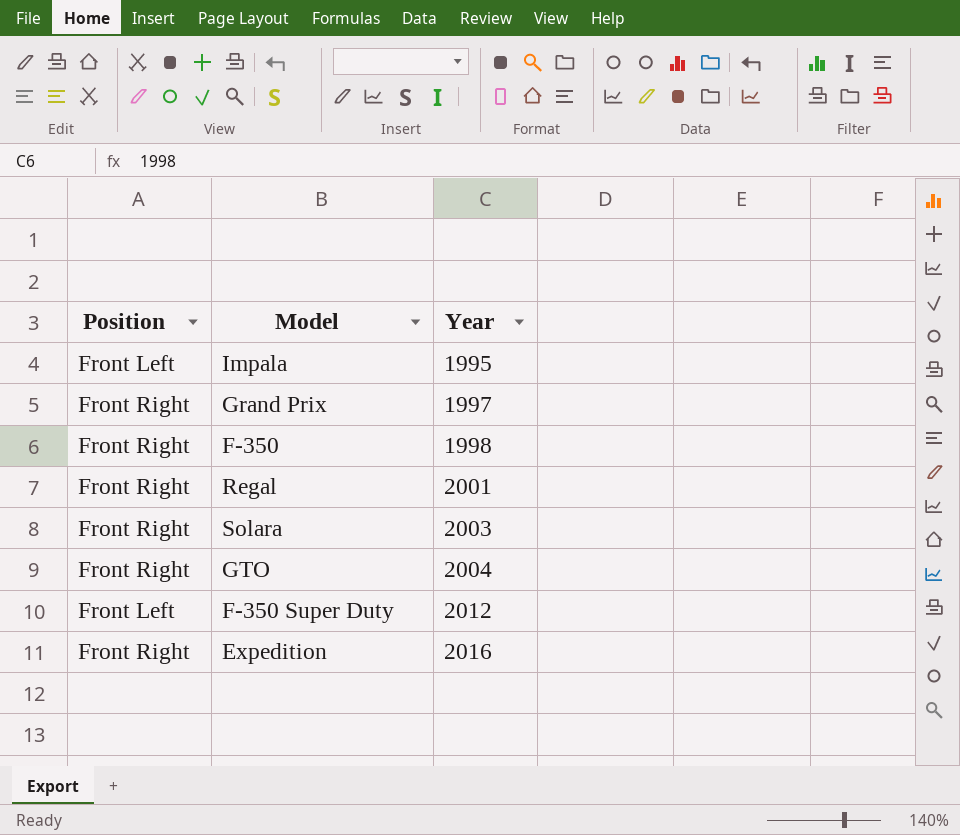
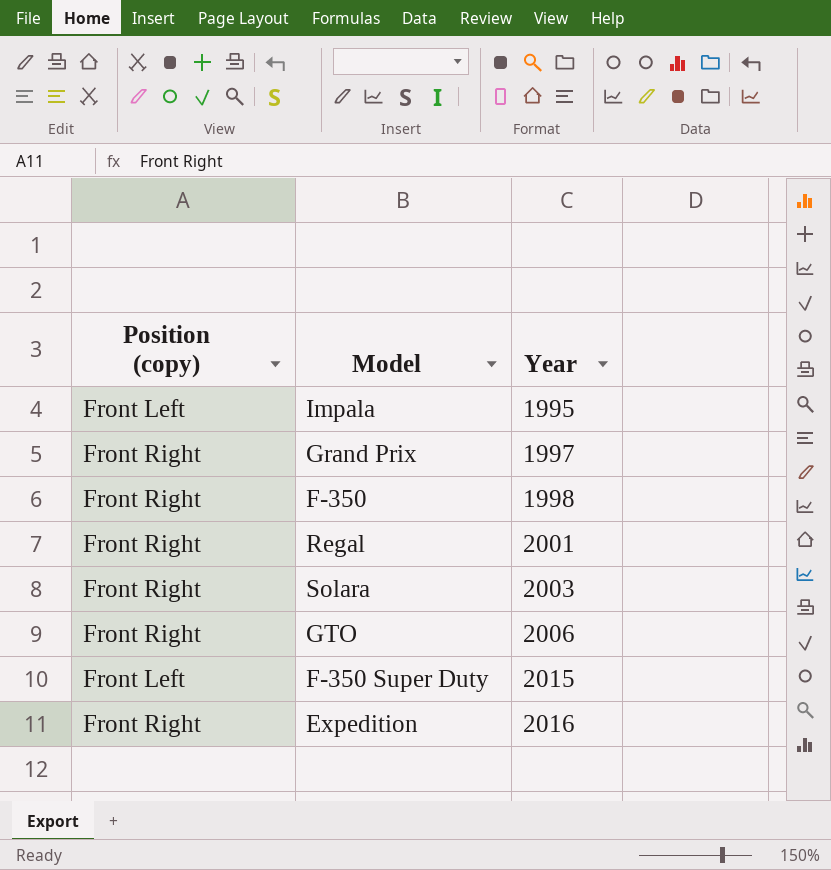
column name: Position -> Position (copy)
GTO | Year: 2004 -> 2006
F-350 Super Duty | Year: 2012 -> 2015

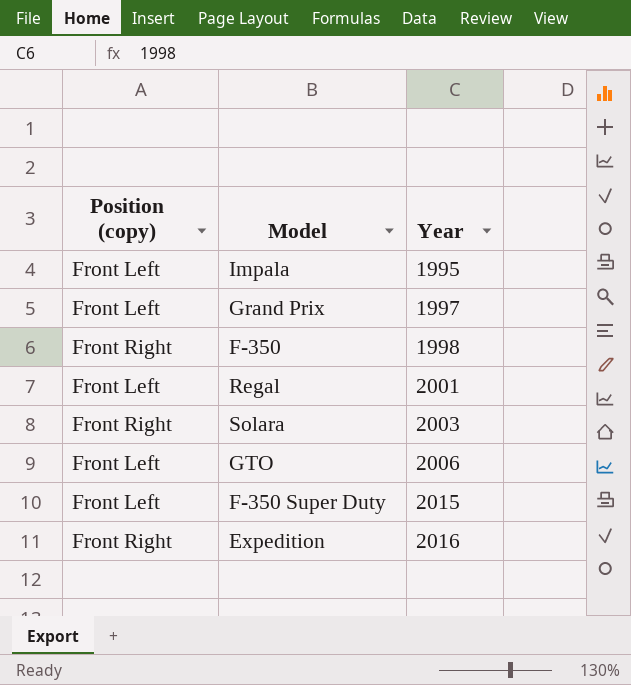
Grand Prix | Position (copy): Front Right -> Front Left
Regal | Position (copy): Front Right -> Front Left
GTO | Position (copy): Front Right -> Front Left

